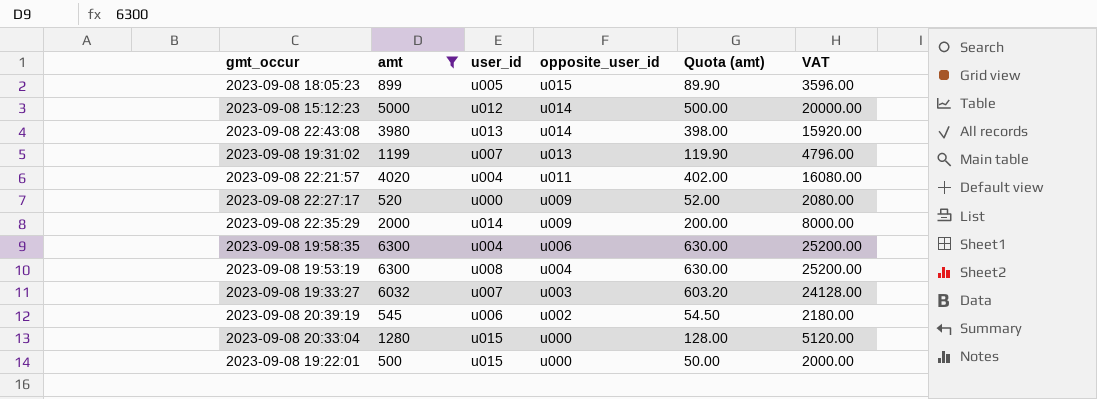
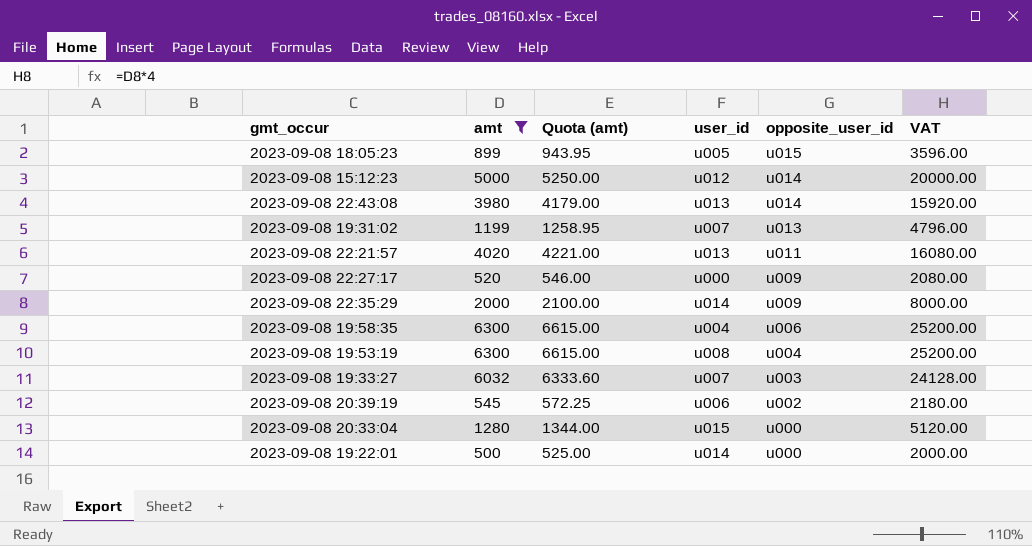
column Quota (amt) | formula: [amt] * 0.1 -> [amt] * 1.05
column Quota (amt) | position: 5 -> 3
2023-09-08 22:21:57 | user_id: u004 -> u013
2023-09-08 19:22:01 | user_id: u015 -> u014

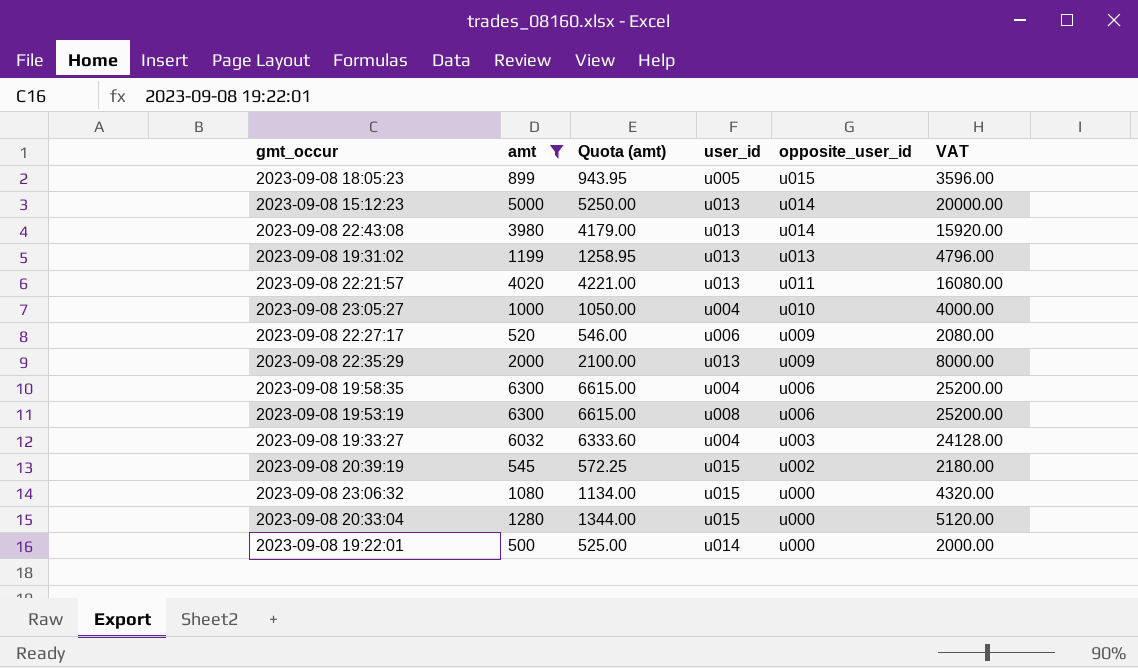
2023-09-08 15:12:23 | user_id: u012 -> u013
2023-09-08 19:31:02 | user_id: u007 -> u013
row 2023-09-08 23:05:27: none -> 1000 | 1050.00 | u004 | u010 | 4000.00
2023-09-08 22:27:17 | user_id: u000 -> u006
2023-09-08 22:35:29 | user_id: u014 -> u013
2023-09-08 19:53:19 | opposite_user_id: u004 -> u006
2023-09-08 19:33:27 | user_id: u007 -> u004
2023-09-08 20:39:19 | user_id: u006 -> u015
row 2023-09-08 23:06:32: none -> 1080 | 1134.00 | u015 | u000 | 4320.00

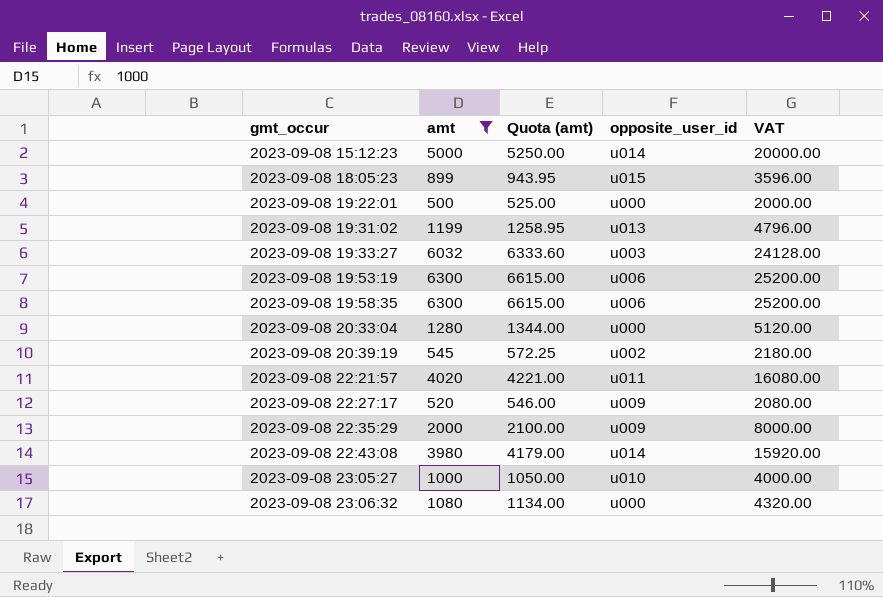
row order: opposite_user_id descending -> gmt_occur ascending
column user_id | position: 4 -> none

